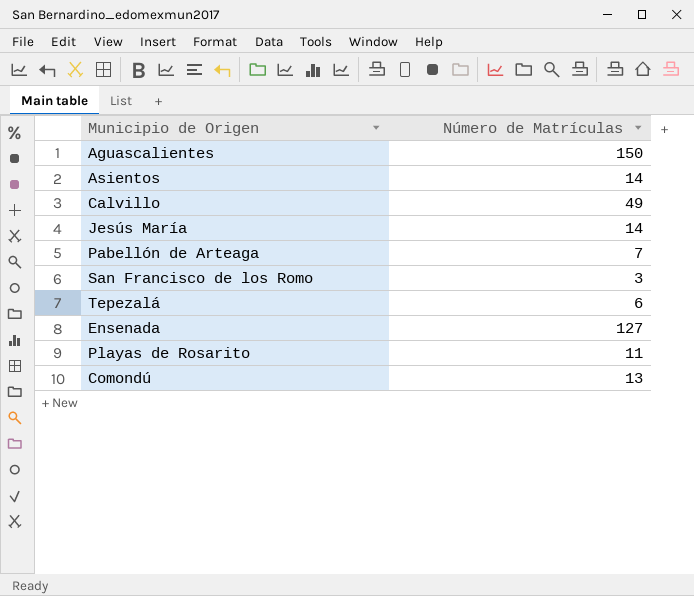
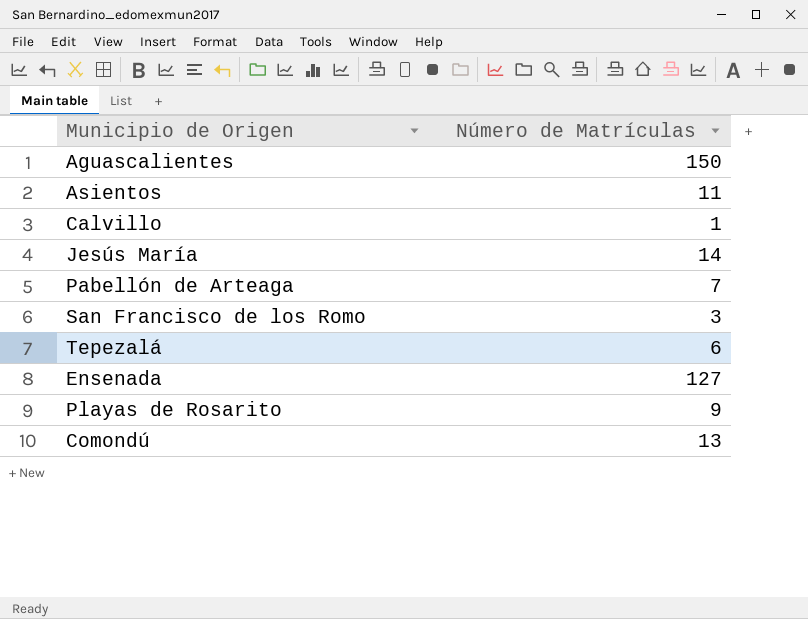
Asientos | Número de Matrículas: 14 -> 11
Calvillo | Número de Matrículas: 49 -> 1
Playas de Rosarito | Número de Matrículas: 11 -> 9

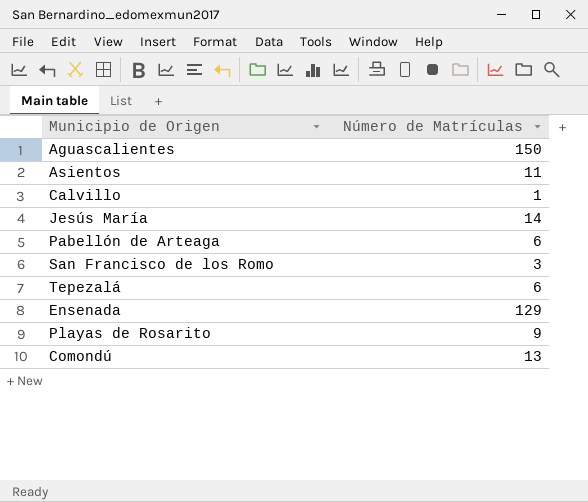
Pabellón de Arteaga | Número de Matrículas: 7 -> 6
Ensenada | Número de Matrículas: 127 -> 129

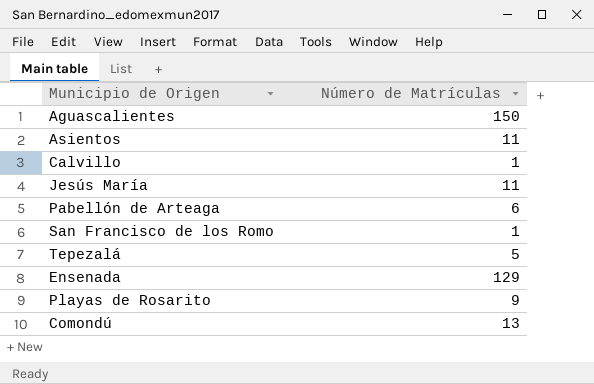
Jesús María | Número de Matrículas: 14 -> 11
San Francisco de los Romo | Número de Matrículas: 3 -> 1
Tepezalá | Número de Matrículas: 6 -> 5

